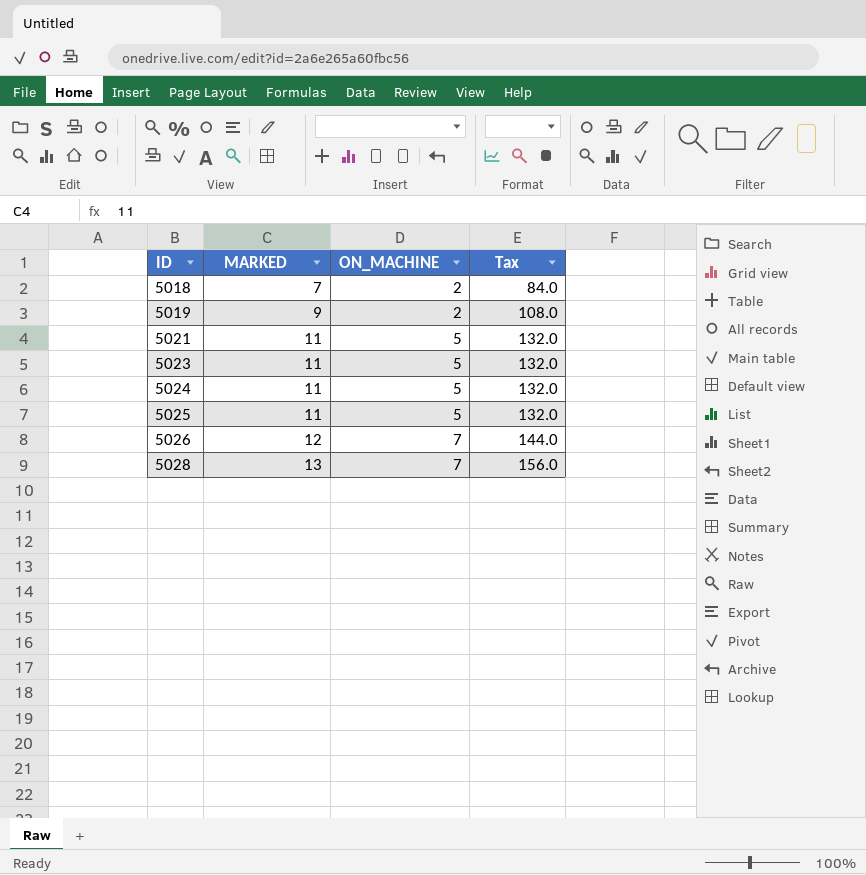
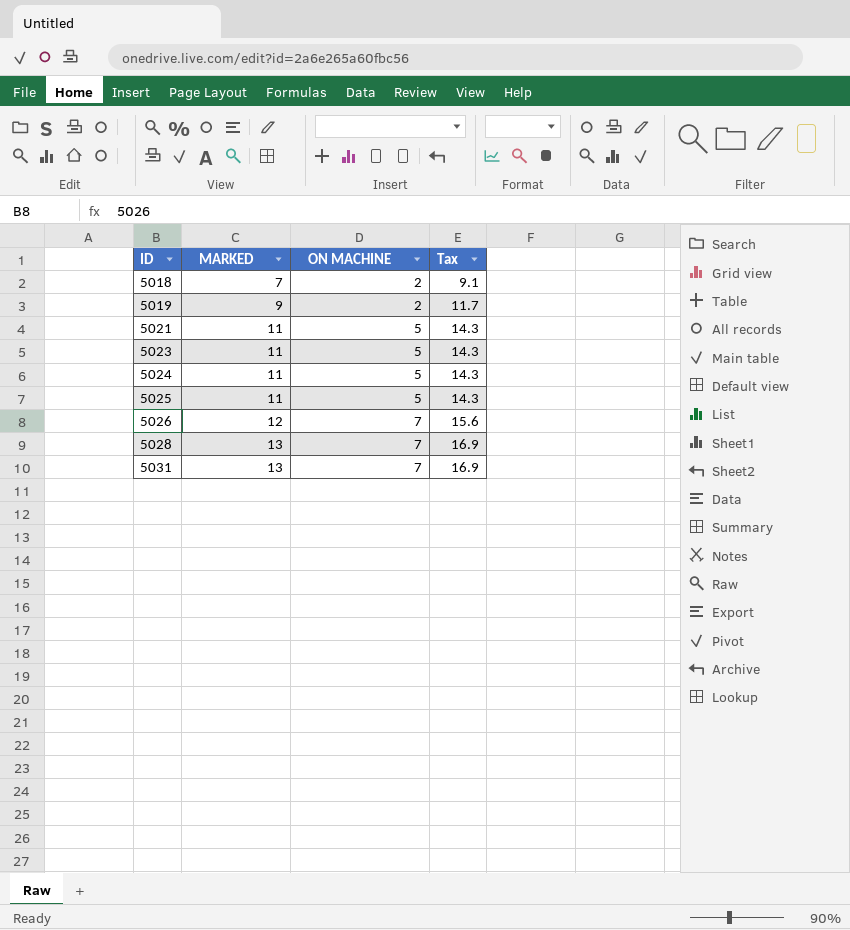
column name: ON_MACHINE -> ON MACHINE
column Tax | formula: [MARKED] * 12 -> [MARKED] * 1.3
row 5031: none -> 13 | 7 | 16.9

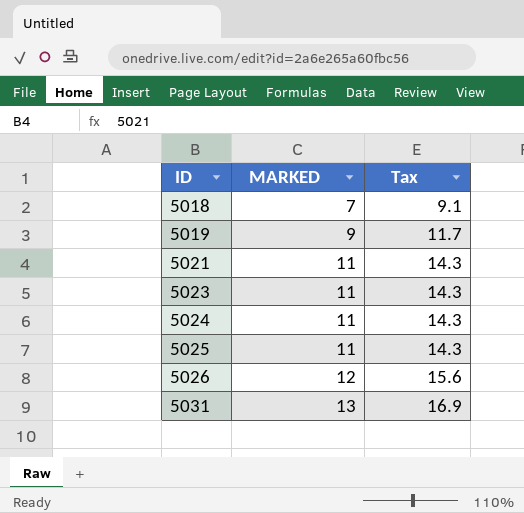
column ON MACHINE | position: 3 -> none
row 5028: 13 | 7 | 16.9 -> none

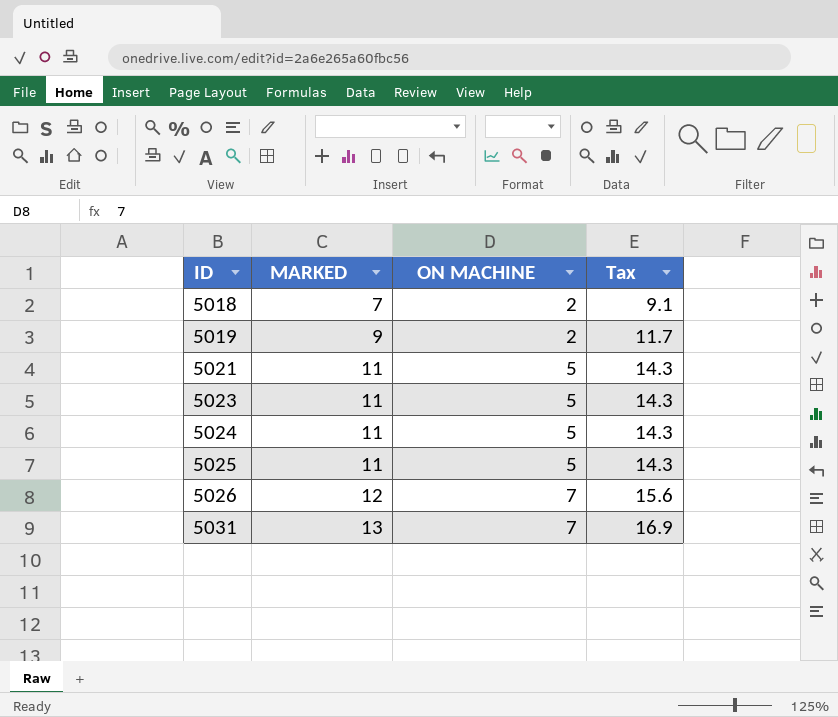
column ON MACHINE | position: none -> 3

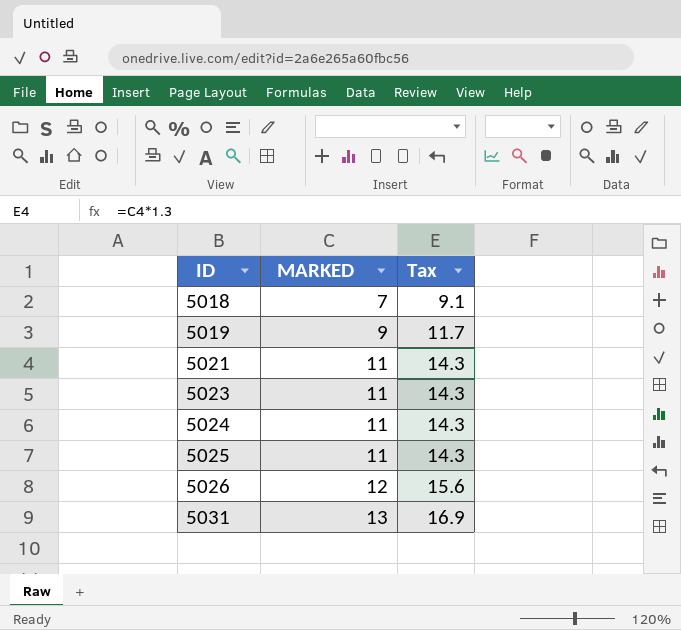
column ON MACHINE | position: 3 -> none

